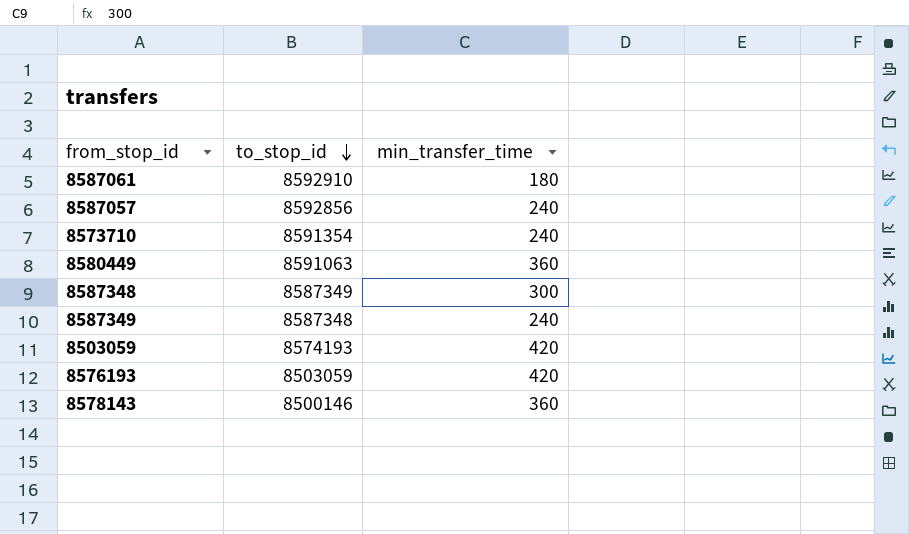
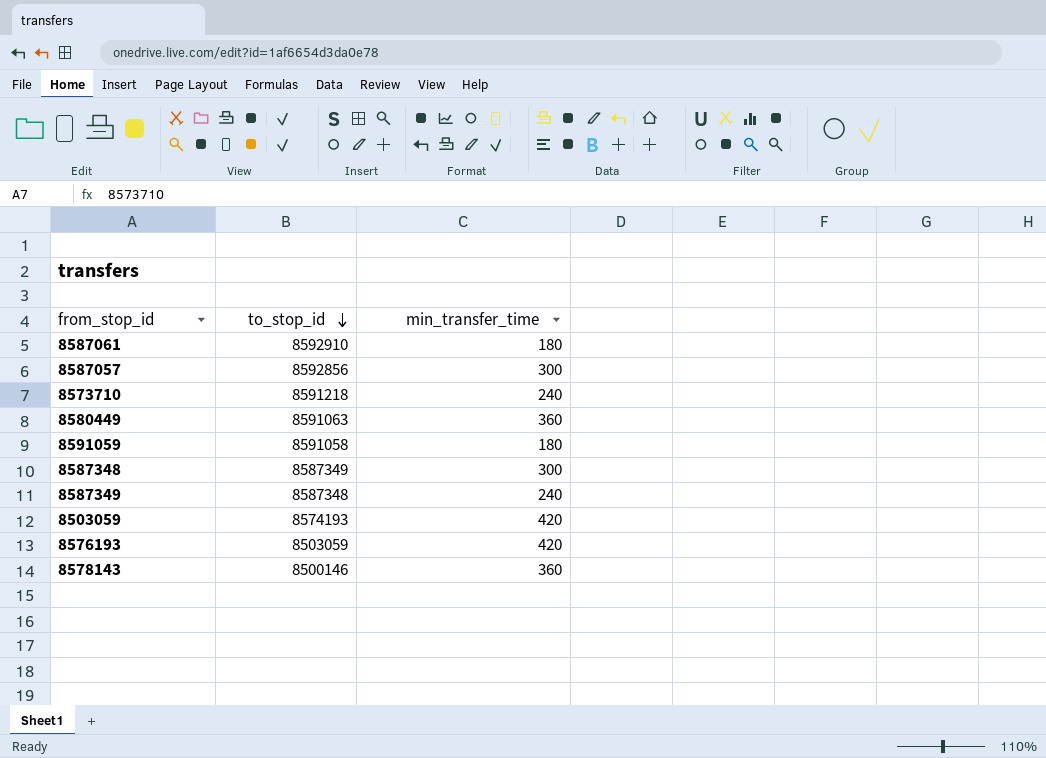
8587057 | min_transfer_time: 240 -> 300
8573710 | to_stop_id: 8591354 -> 8591218
row 8591059: none -> 8591058 | 180

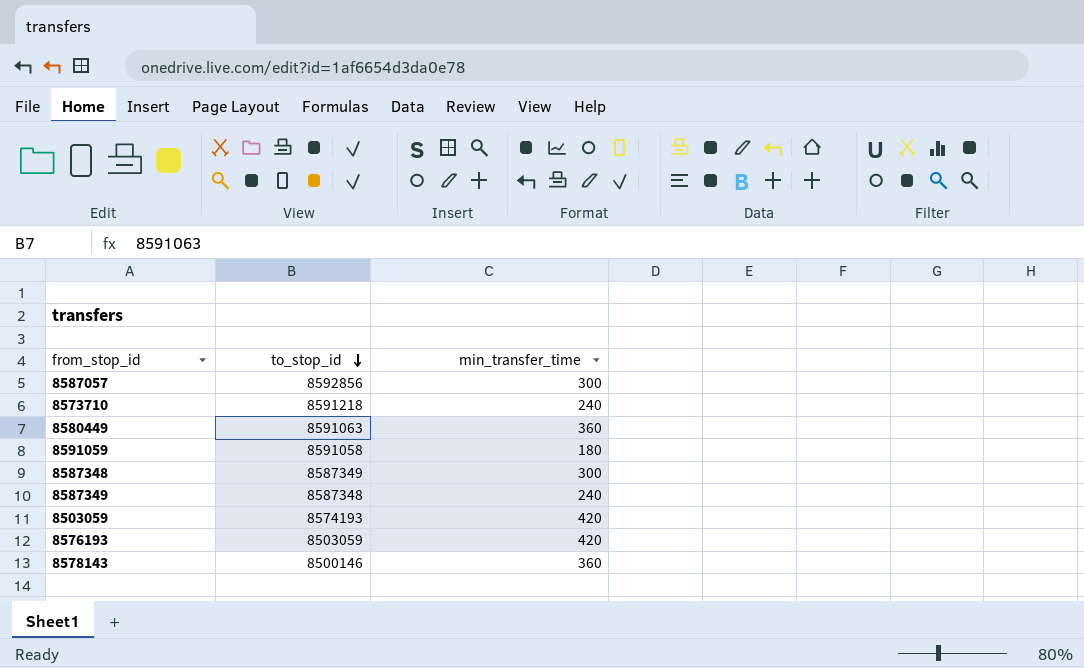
row 8587061: 8592910 | 180 -> none

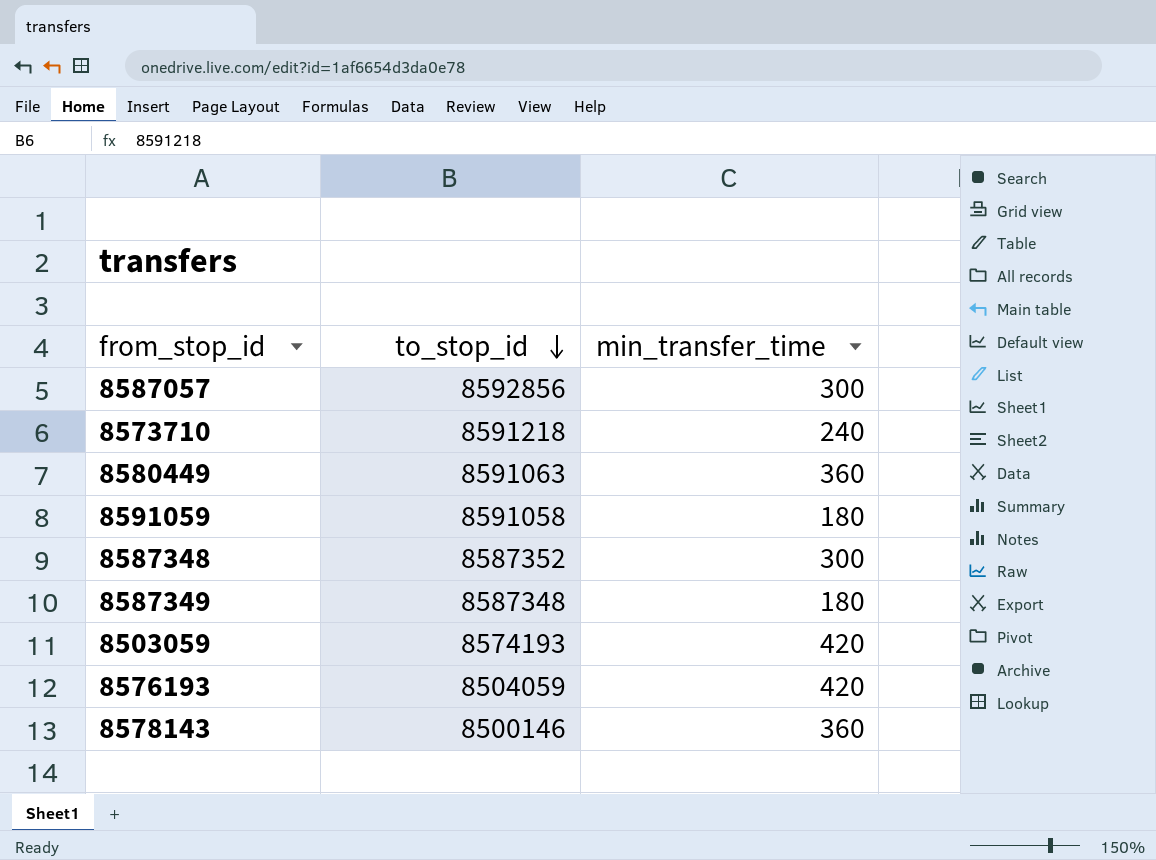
8587348 | to_stop_id: 8587349 -> 8587352
8587349 | min_transfer_time: 240 -> 180
8576193 | to_stop_id: 8503059 -> 8504059

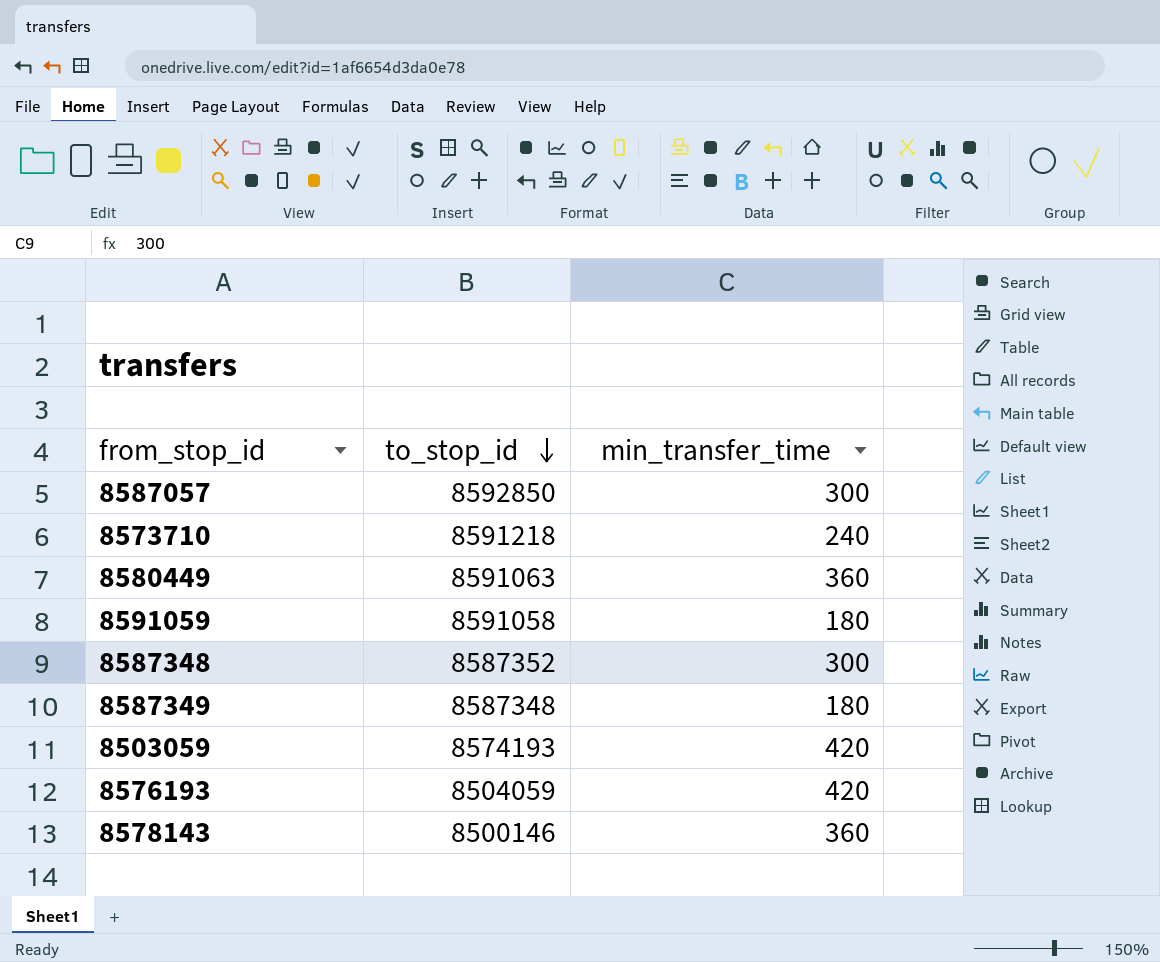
8587057 | to_stop_id: 8592856 -> 8592850

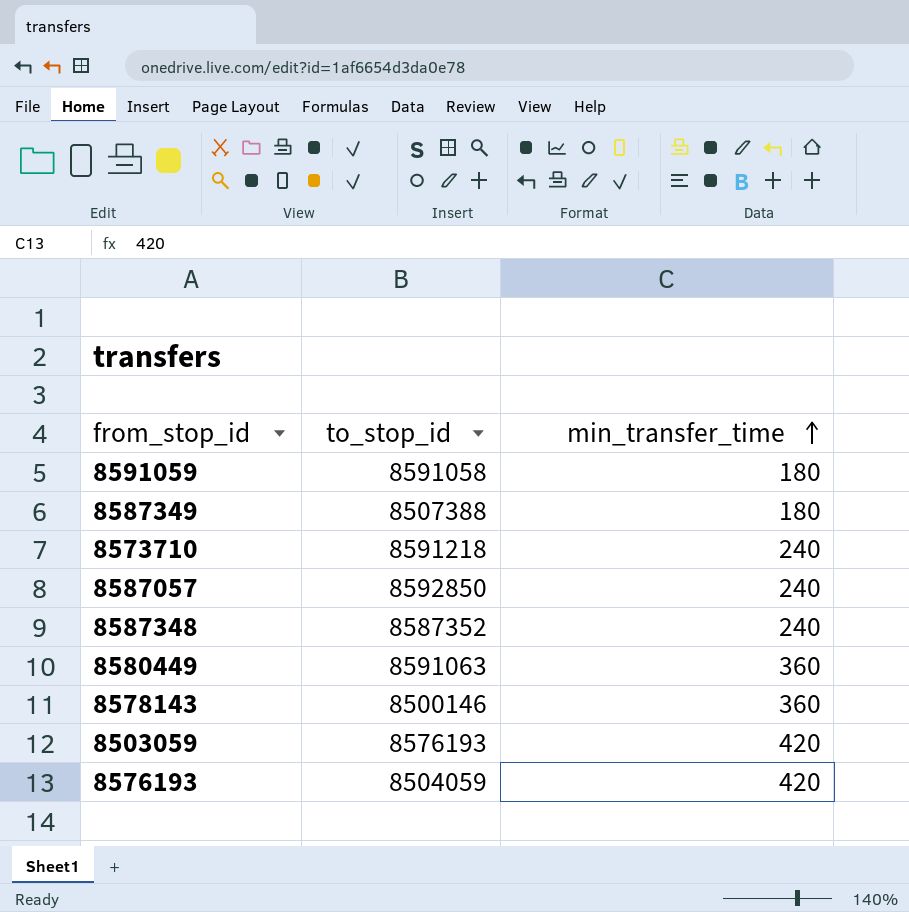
row order: to_stop_id descending -> min_transfer_time ascending
8587349 | to_stop_id: 8587348 -> 8507388
8587057 | min_transfer_time: 300 -> 240
8587348 | min_transfer_time: 300 -> 240
8503059 | to_stop_id: 8574193 -> 8576193

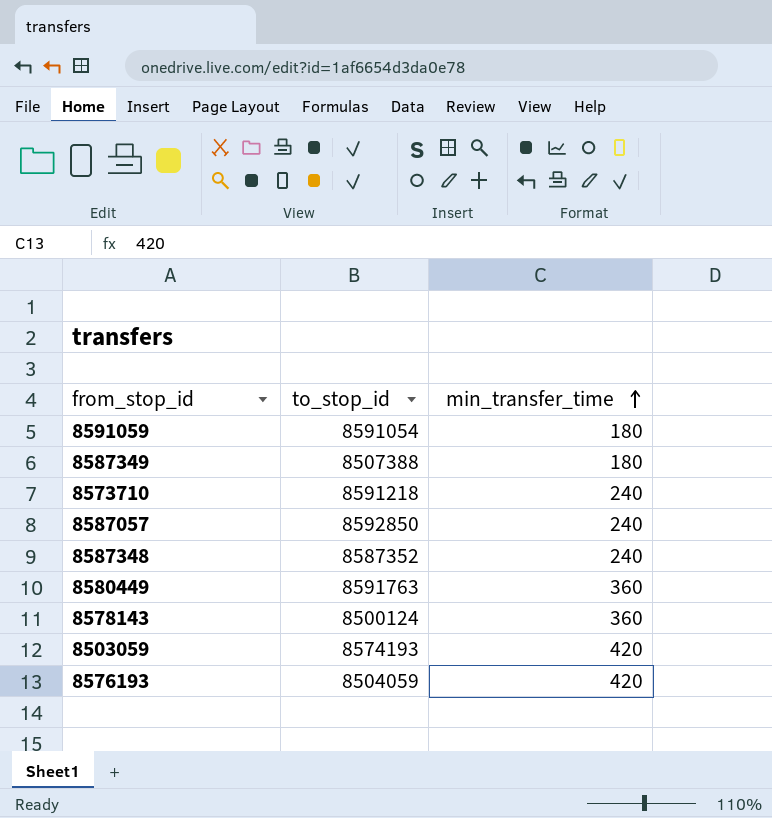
8591059 | to_stop_id: 8591058 -> 8591054
8580449 | to_stop_id: 8591063 -> 8591763
8578143 | to_stop_id: 8500146 -> 8500124
8503059 | to_stop_id: 8576193 -> 8574193

